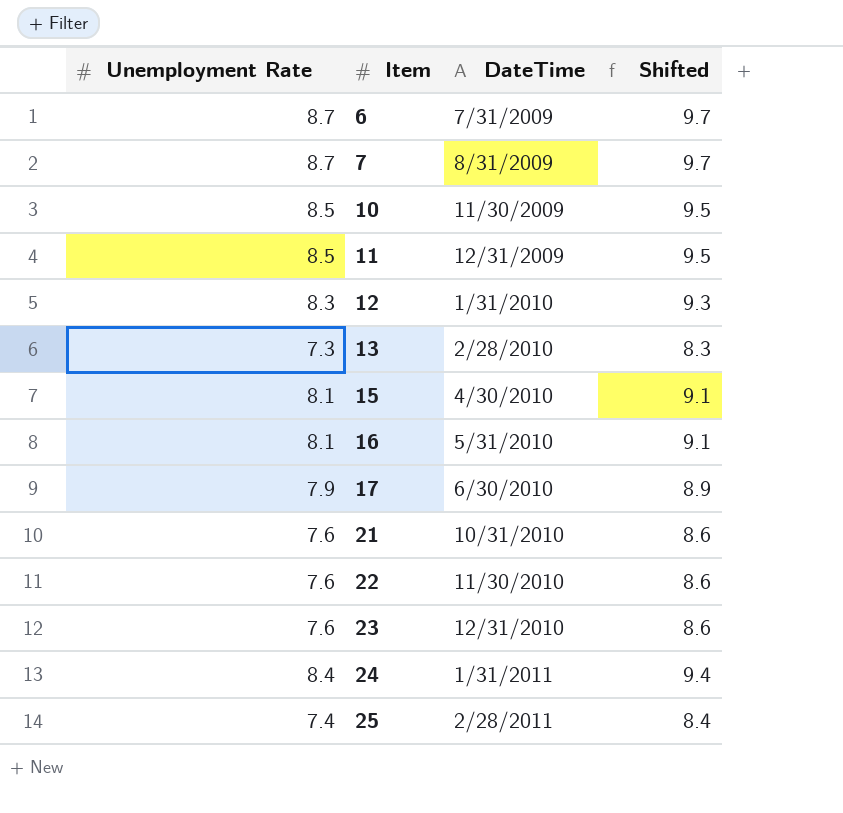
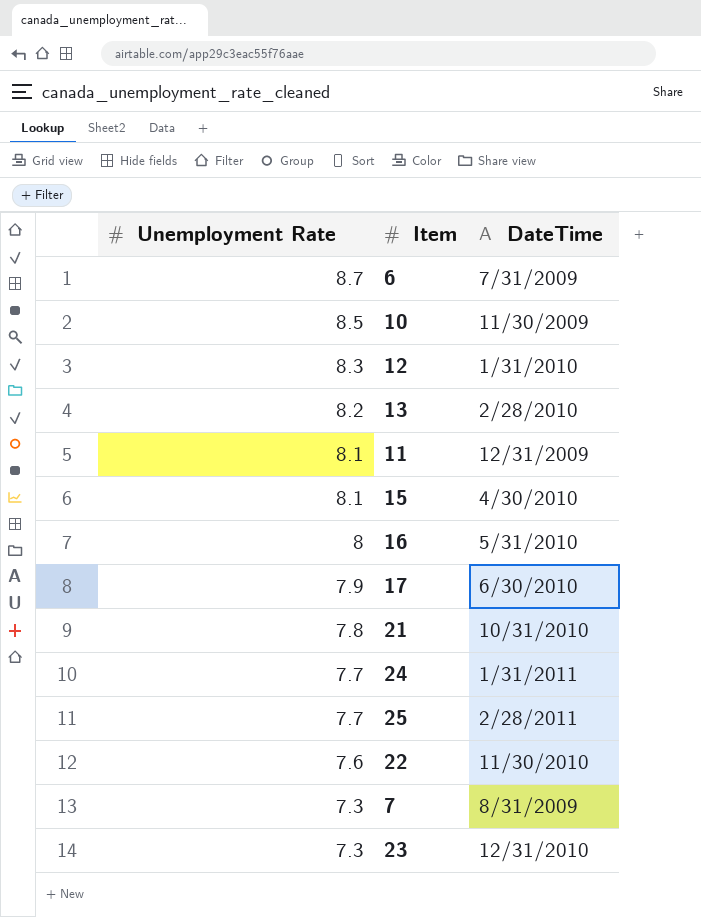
row order: Item ascending -> Unemployment Rate descending
column Shifted | formula: [Unemployment Rate] + 1 -> none
13 | Unemployment Rate: 7.3 -> 8.2
11 | Unemployment Rate: 8.5 -> 8.1
16 | Unemployment Rate: 8.1 -> 8
21 | Unemployment Rate: 7.6 -> 7.8
24 | Unemployment Rate: 8.4 -> 7.7
25 | Unemployment Rate: 7.4 -> 7.7
7 | Unemployment Rate: 8.7 -> 7.3
23 | Unemployment Rate: 7.6 -> 7.3

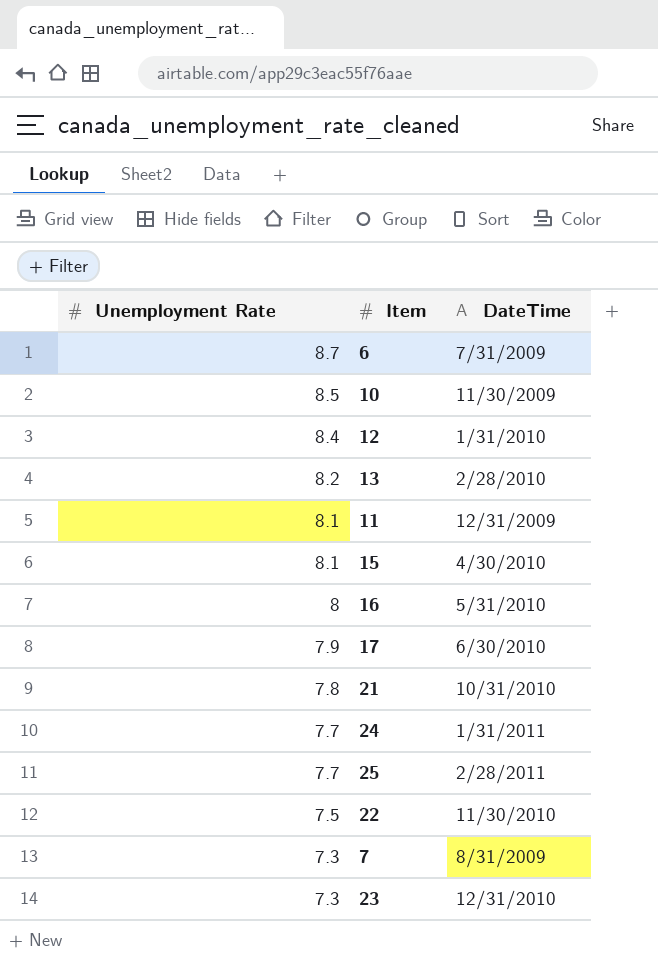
12 | Unemployment Rate: 8.3 -> 8.4
22 | Unemployment Rate: 7.6 -> 7.5

